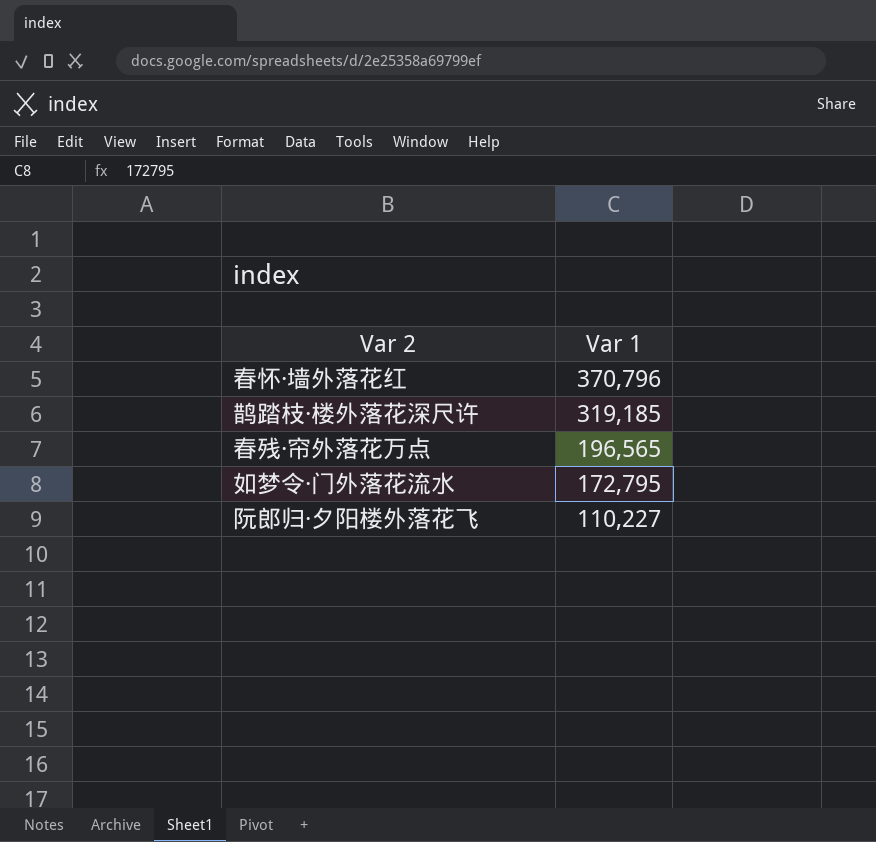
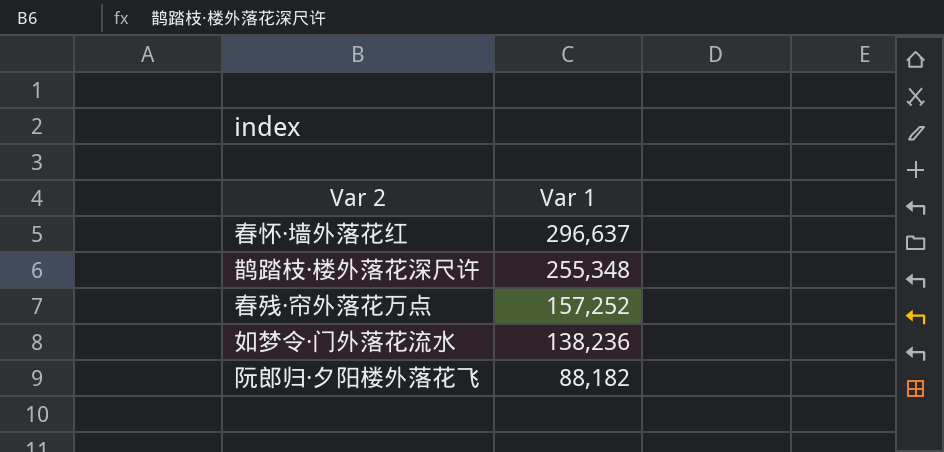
春怀·墙外落花红 | Var 1: 370,796 -> 296,637
鹊踏枝·楼外落花深尺许 | Var 1: 319,185 -> 255,348
春残·帘外落花万点 | Var 1: 196,565 -> 157,252
如梦令·门外落花流水 | Var 1: 172,795 -> 138,236
阮郎归·夕阳楼外落花飞 | Var 1: 110,227 -> 88,182

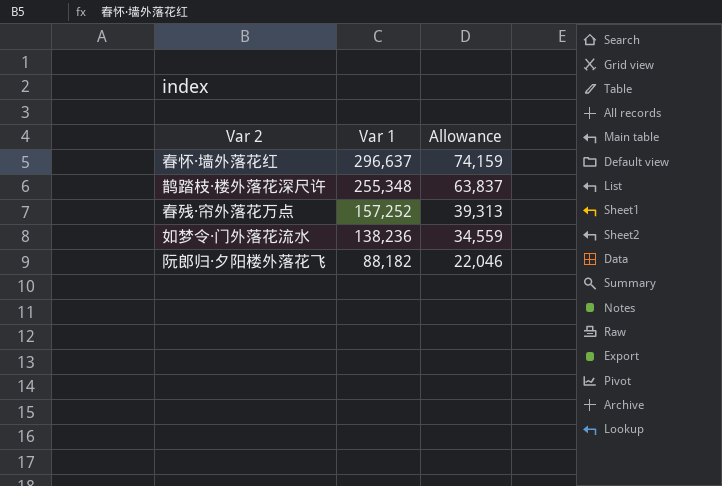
column Allowance | formula: none -> [Var 1] * 0.25

